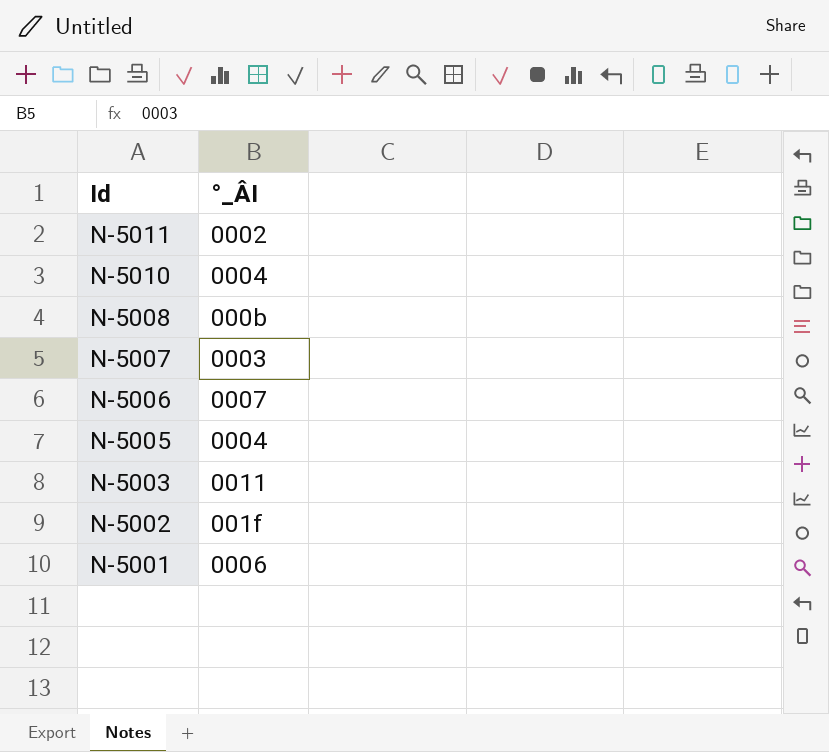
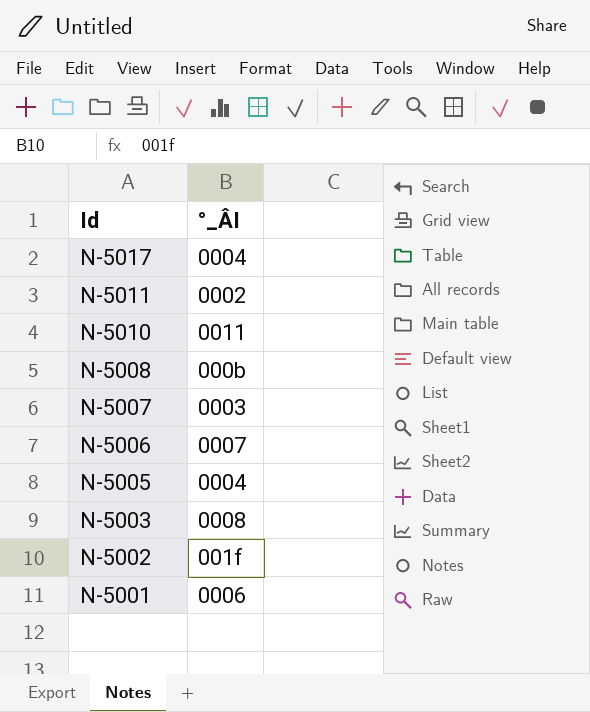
row N-5017: none -> 0004
N-5010 | °_ÂI: 0004 -> 0011
N-5003 | °_ÂI: 0011 -> 0008

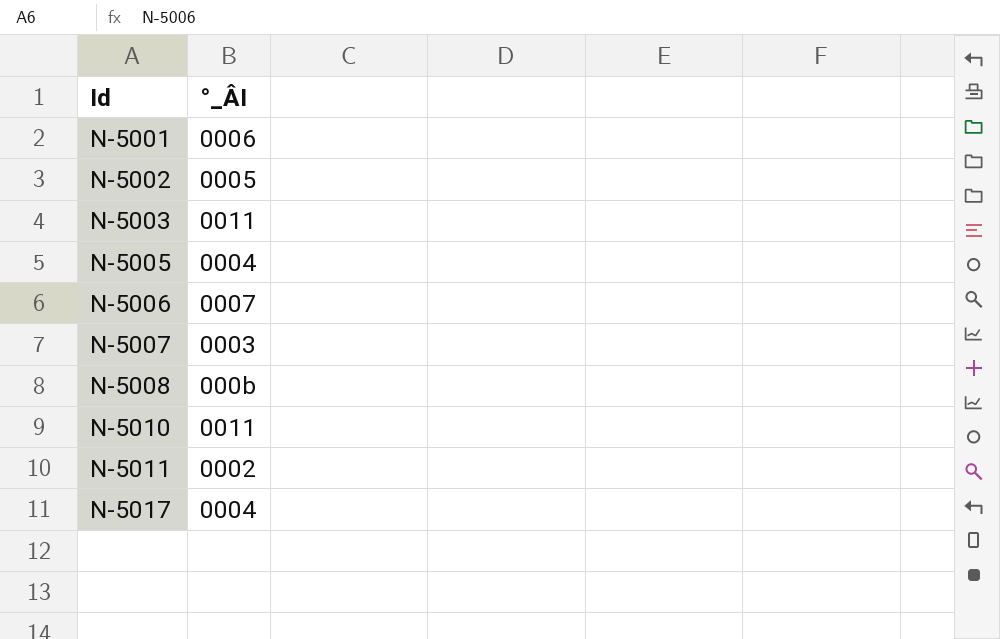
row order: Id descending -> Id ascending
N-5002 | °_ÂI: 001f -> 0005
N-5003 | °_ÂI: 0008 -> 0011

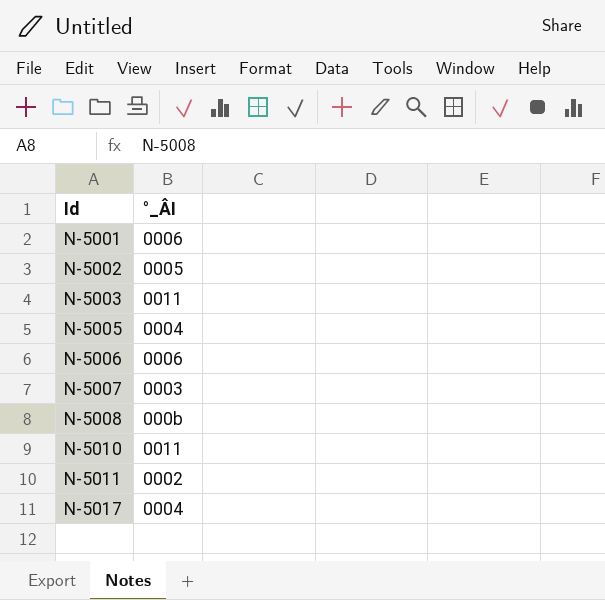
N-5006 | °_ÂI: 0007 -> 0006

